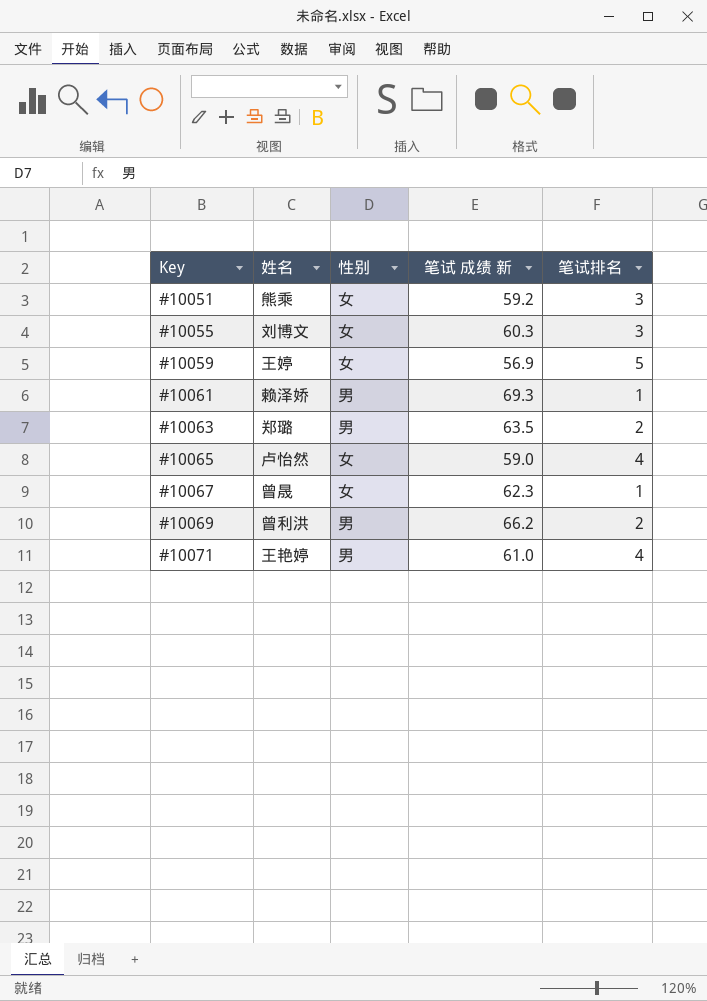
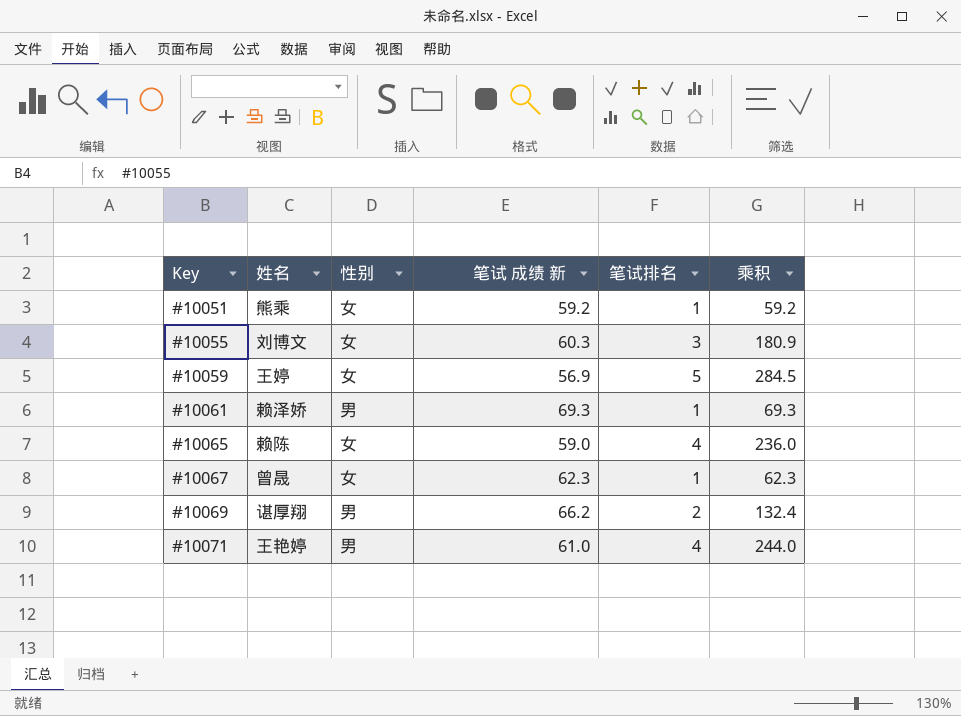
column 乘积 | formula: none -> [笔试 成绩 新] * [笔试排名]
row #10063: 郑璐 | 男 | 63.5 | 2 -> none
#10051 | 笔试排名: 3 -> 1
#10065 | 姓名: 卢怡然 -> 赖陈
#10069 | 姓名: 曾利洪 -> 谌厚翔

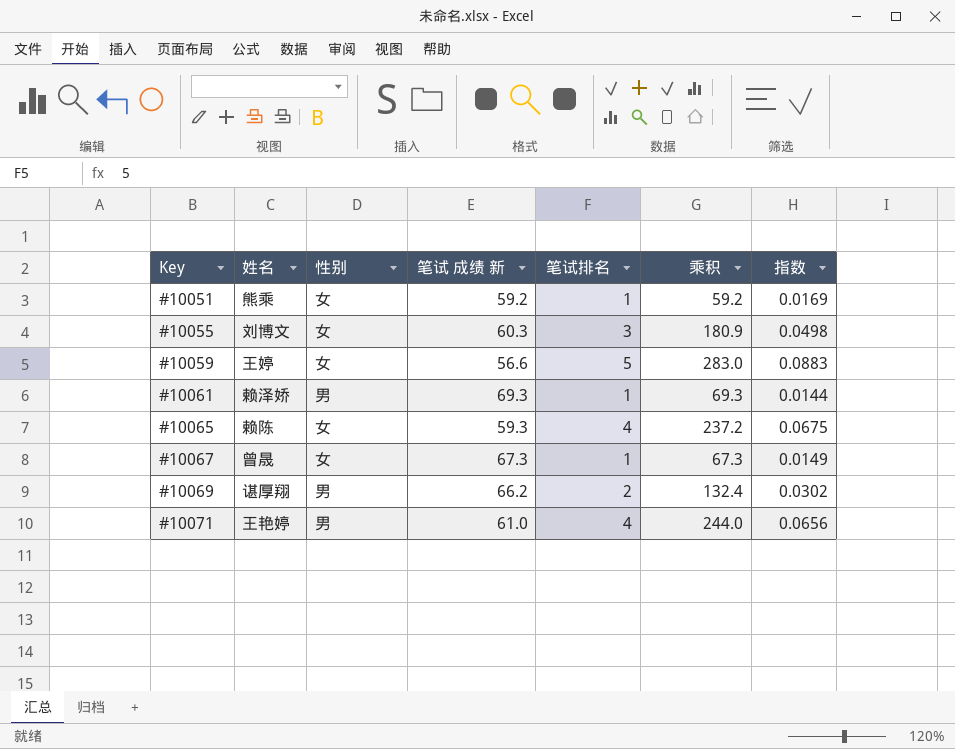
column 指数 | formula: none -> [笔试排名] / [笔试 成绩 新]
#10059 | 笔试 成绩 新: 56.9 -> 56.6
#10059 | 乘积: 284.5 -> 283.0
#10065 | 笔试 成绩 新: 59.0 -> 59.3
#10065 | 乘积: 236.0 -> 237.2
#10067 | 笔试 成绩 新: 62.3 -> 67.3
#10067 | 乘积: 62.3 -> 67.3

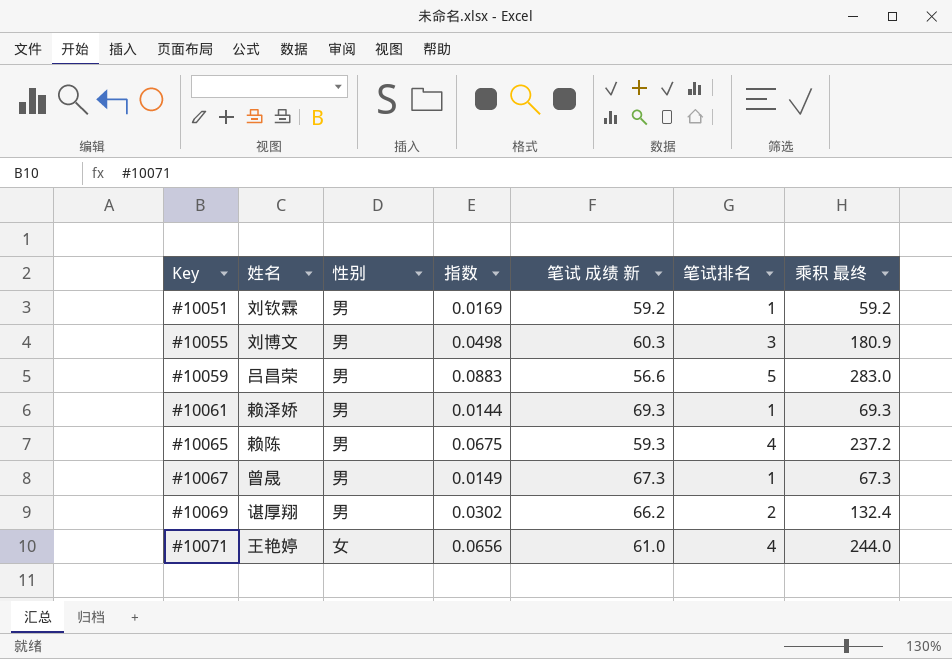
column 指数 | position: 7 -> 4
column name: 乘积 -> 乘积 最终
#10051 | 姓名: 熊乘 -> 刘钦霖
#10051 | 性别: 女 -> 男
#10055 | 性别: 女 -> 男
#10059 | 姓名: 王婷 -> 吕昌荣
#10059 | 性别: 女 -> 男
#10065 | 性别: 女 -> 男
#10067 | 性别: 女 -> 男
#10071 | 性别: 男 -> 女

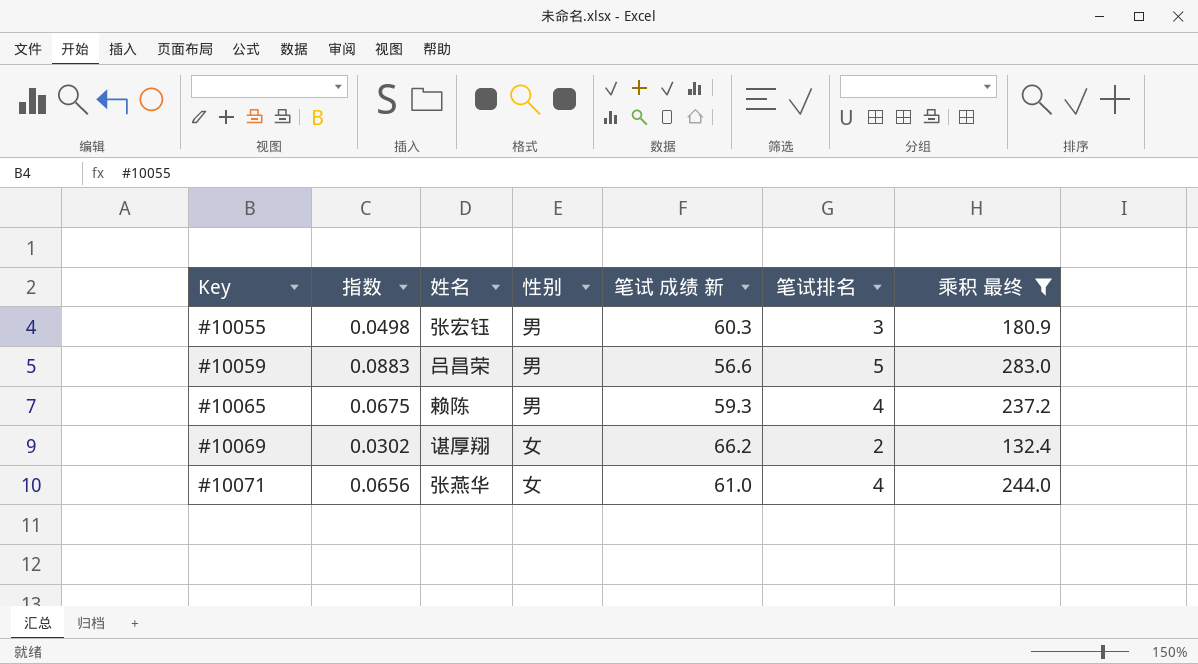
filter: none -> 乘积 最终 >= 132.4
column 指数 | position: 4 -> 2
#10055 | 姓名: 刘博文 -> 张宏钰
#10069 | 性别: 男 -> 女
#10071 | 姓名: 王艳婷 -> 张燕华

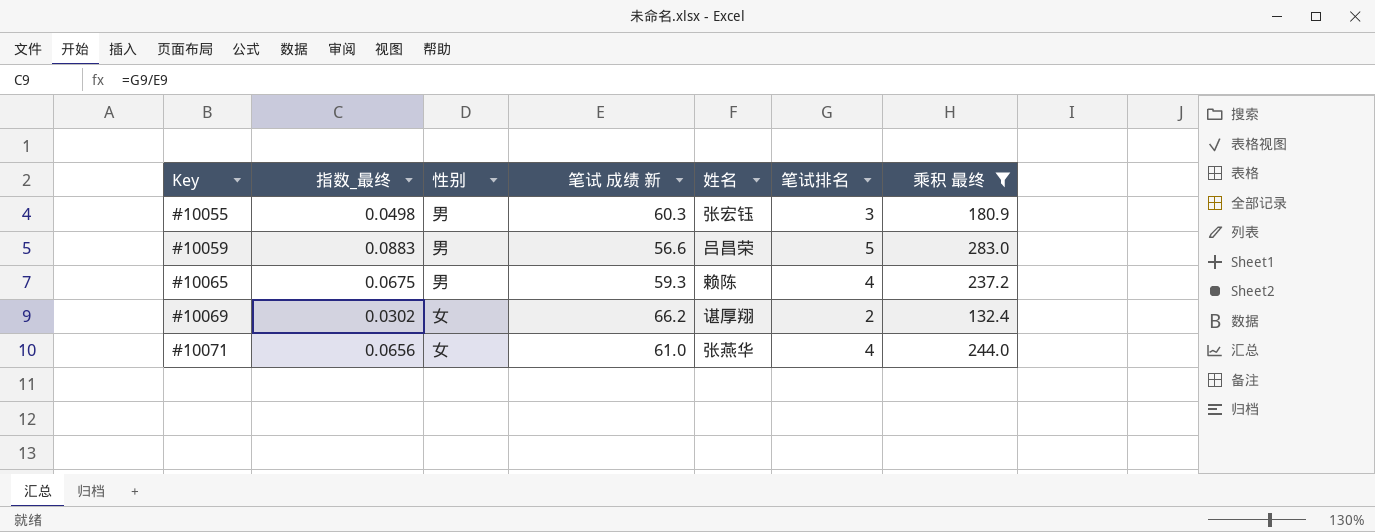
column name: 指数 -> 指数_最终
column 姓名 | position: 3 -> 5

